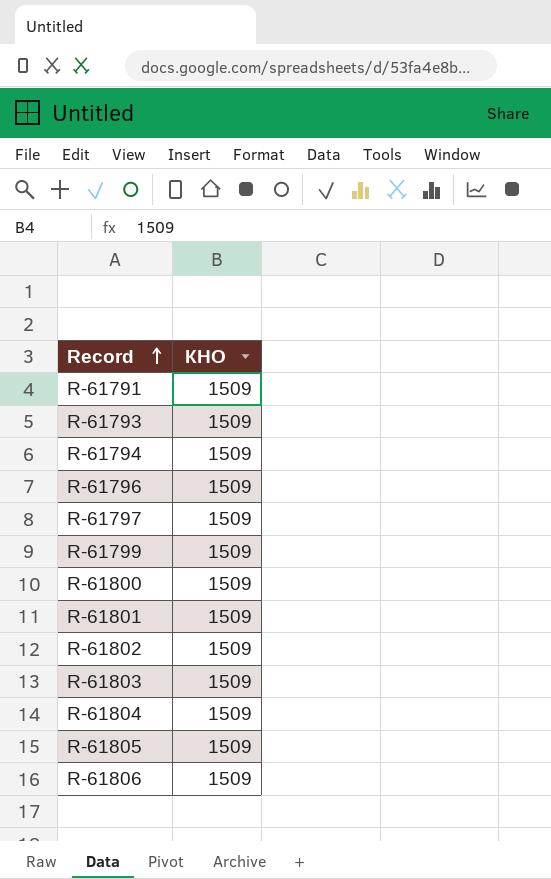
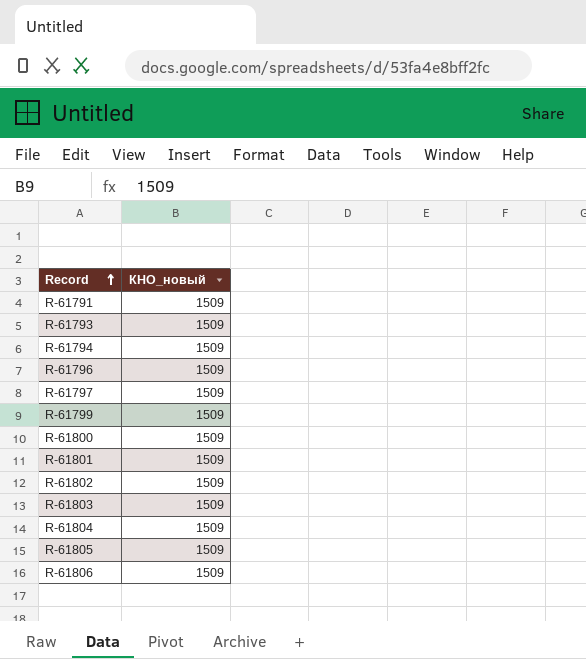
column name: КНО -> КНО_новый

